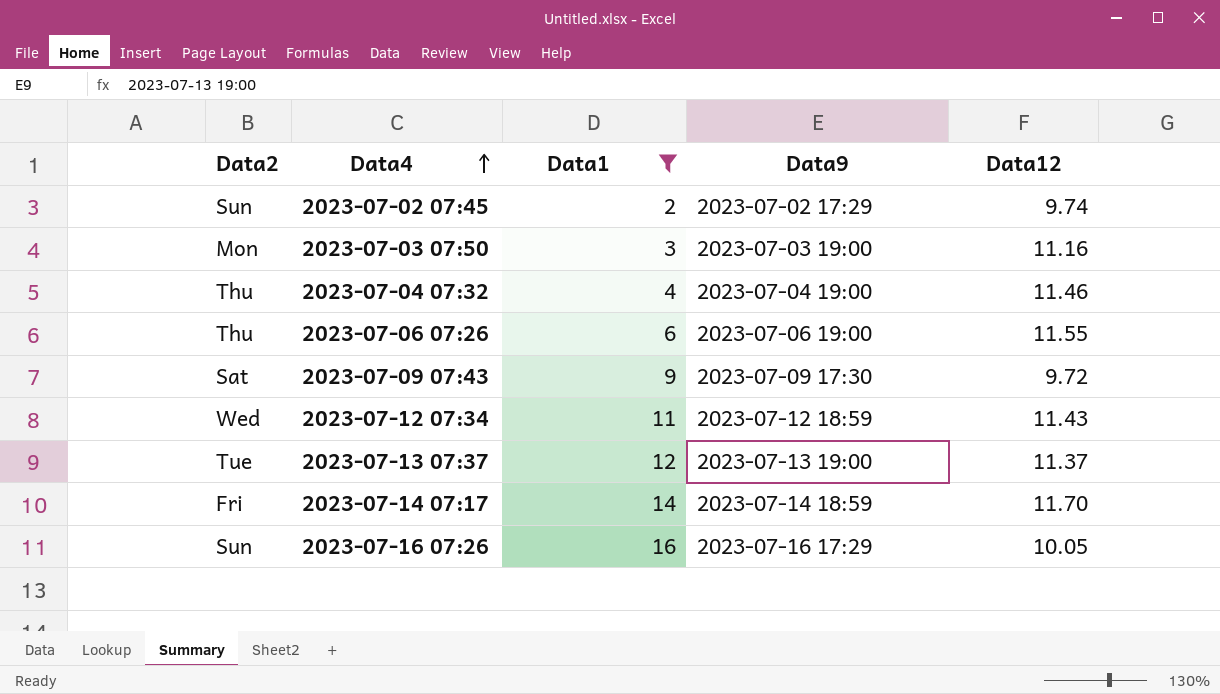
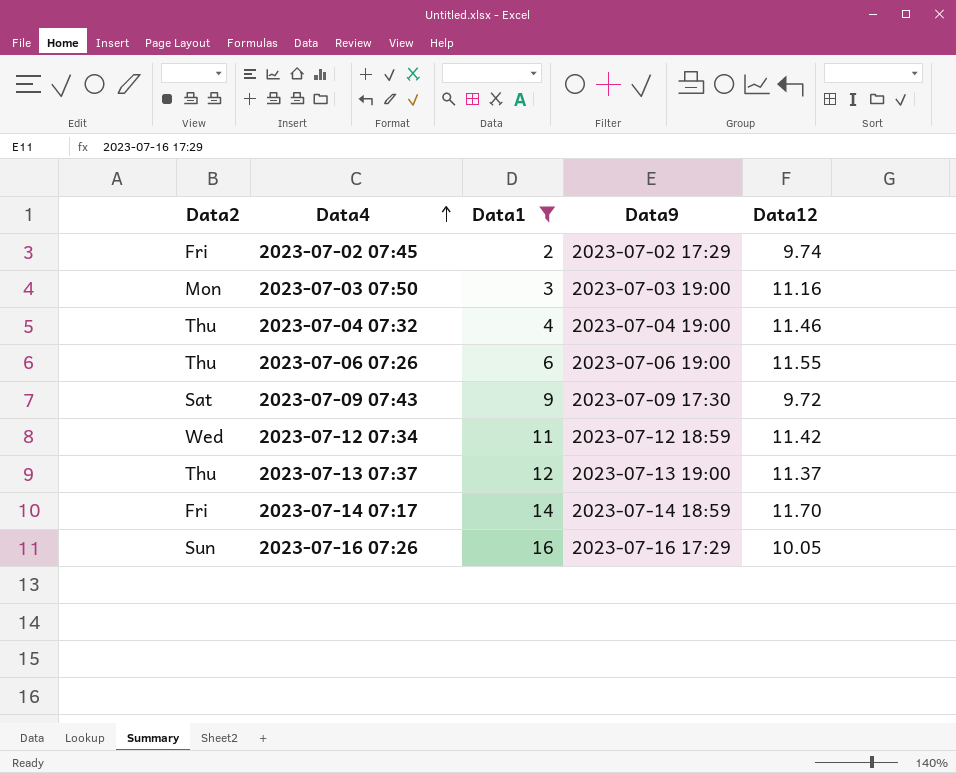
2023-07-02 07:45 | Data2: Sun -> Fri
2023-07-12 07:34 | Data12: 11.43 -> 11.42
2023-07-13 07:37 | Data2: Tue -> Thu

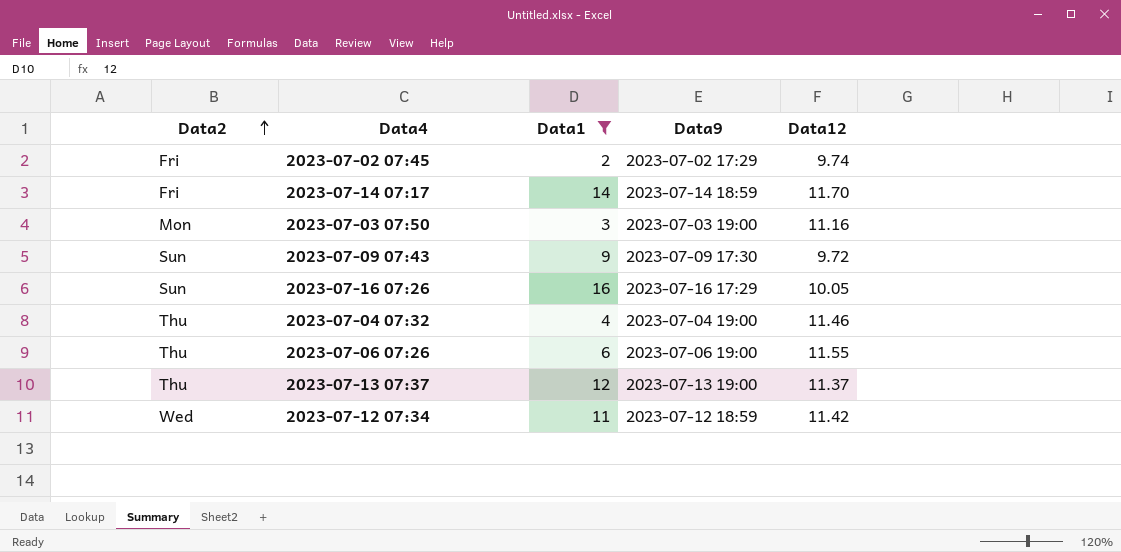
row order: Data4 ascending -> Data2 ascending
2023-07-09 07:43 | Data2: Sat -> Sun

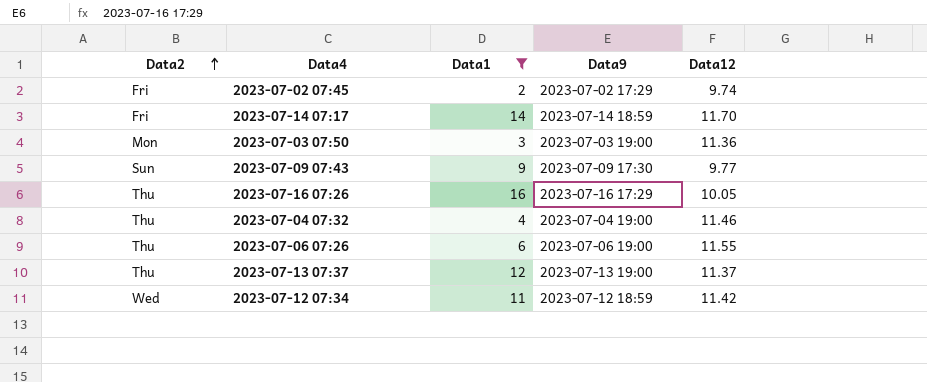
2023-07-03 07:50 | Data12: 11.16 -> 11.36
2023-07-09 07:43 | Data12: 9.72 -> 9.77
2023-07-16 07:26 | Data2: Sun -> Thu

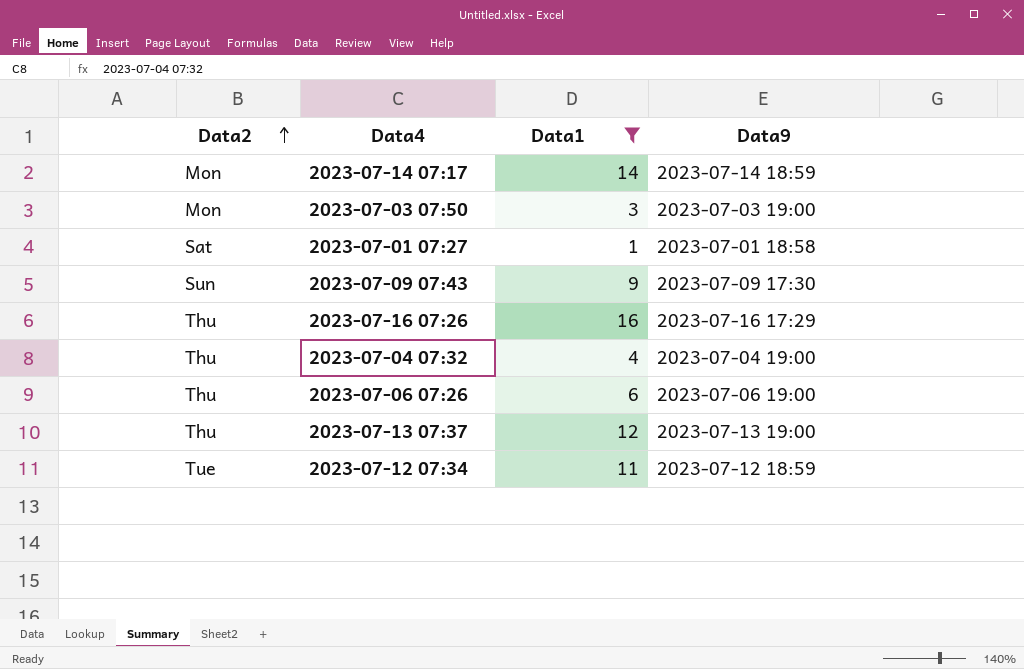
column Data12 | position: 5 -> none
row 2023-07-02 07:45: Fri | 2 | 2023-07-02 17:29 | 9.74 -> none
2023-07-14 07:17 | Data2: Fri -> Mon
row 2023-07-01 07:27: none -> Sat | 1 | 2023-07-01 18:58
2023-07-12 07:34 | Data2: Wed -> Tue

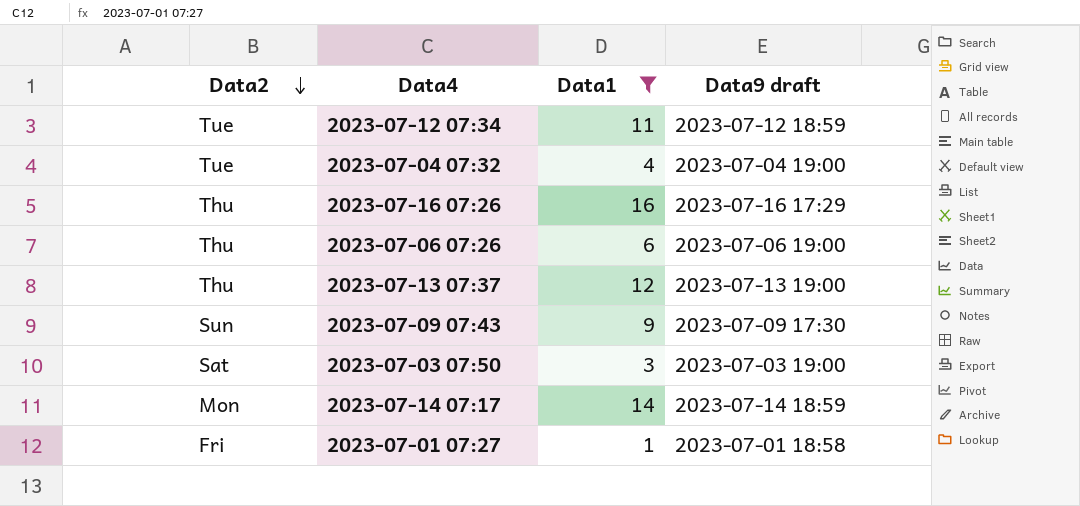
row order: Data2 ascending -> Data2 descending
column name: Data9 -> Data9 draft
2023-07-04 07:32 | Data2: Thu -> Tue
2023-07-03 07:50 | Data2: Mon -> Sat
2023-07-01 07:27 | Data2: Sat -> Fri

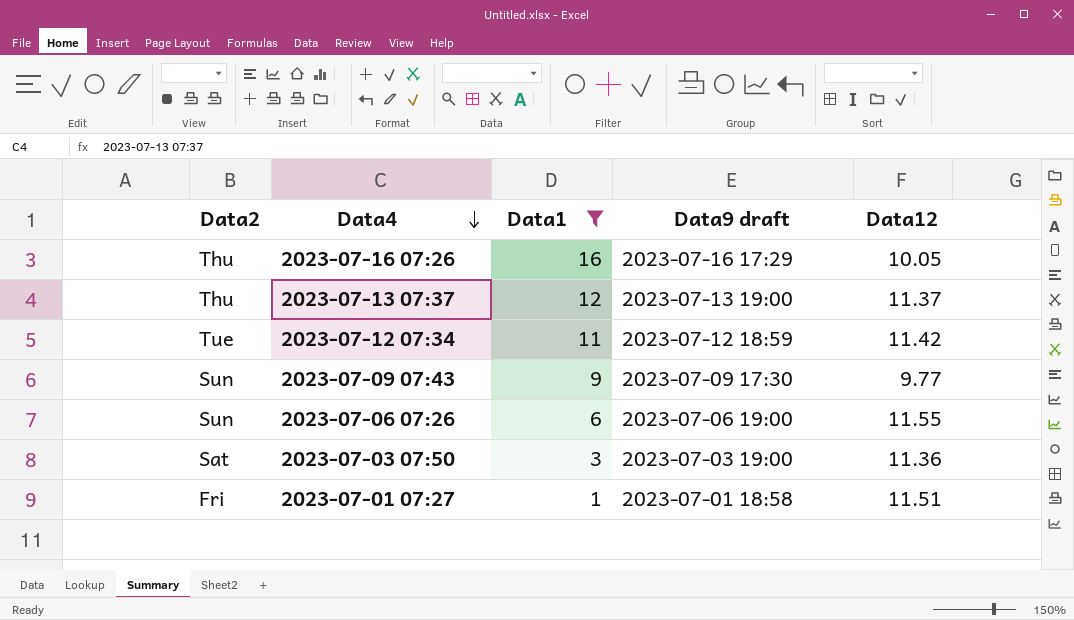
row order: Data2 descending -> Data4 descending
column Data12 | position: none -> 5
row 2023-07-04 07:32: Tue | 4 | 2023-07-04 19:00 -> none
row 2023-07-14 07:17: Mon | 14 | 2023-07-14 18:59 -> none
2023-07-06 07:26 | Data2: Thu -> Sun

